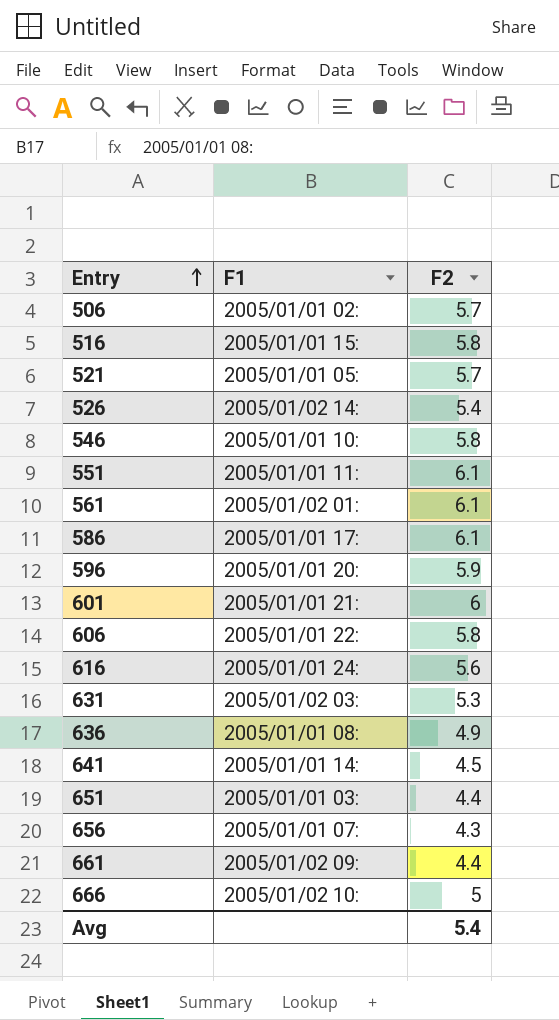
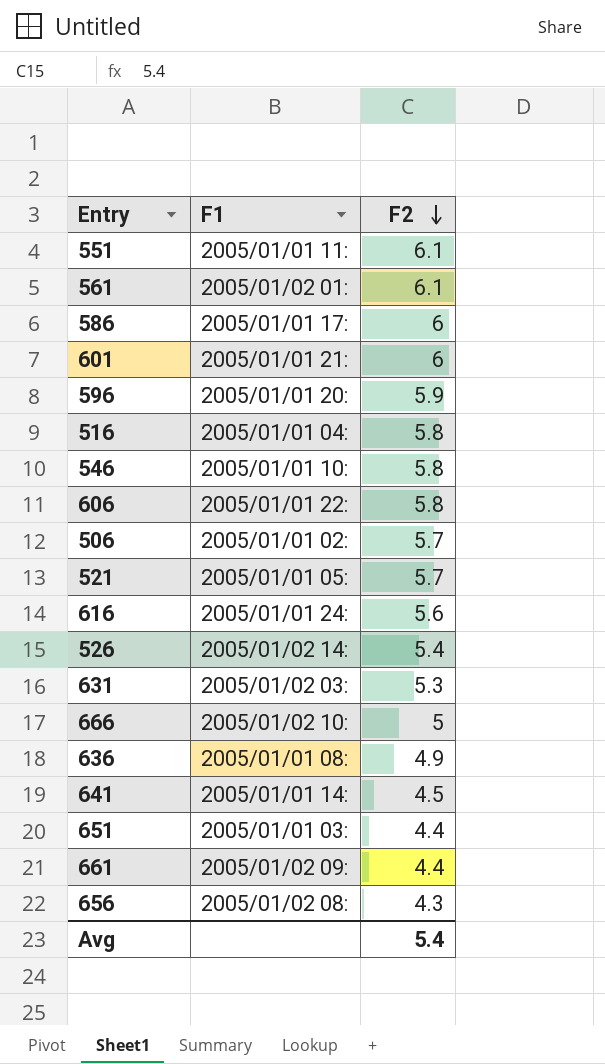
row order: Entry ascending -> F2 descending
586 | F2: 6.1 -> 6
516 | F1: 2005/01/01 15: -> 2005/01/01 04:
656 | F1: 2005/01/01 07: -> 2005/01/02 08:

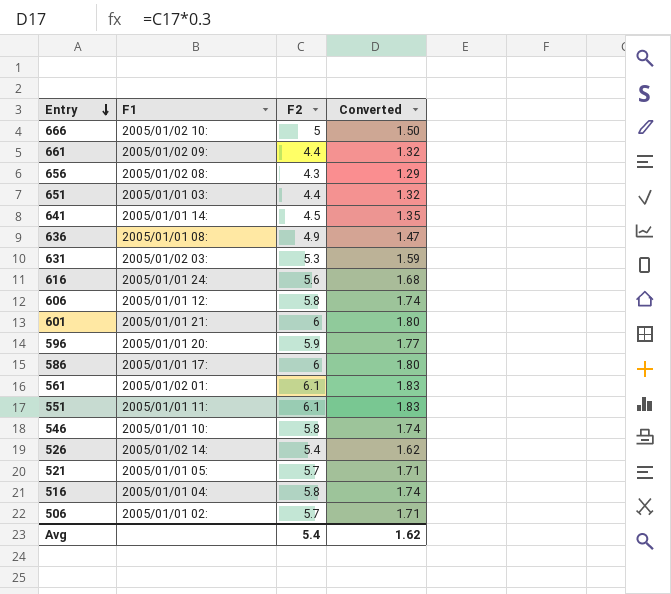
row order: F2 descending -> Entry descending
column Converted | formula: none -> [F2] * 0.3
606 | F1: 2005/01/01 22: -> 2005/01/01 12:

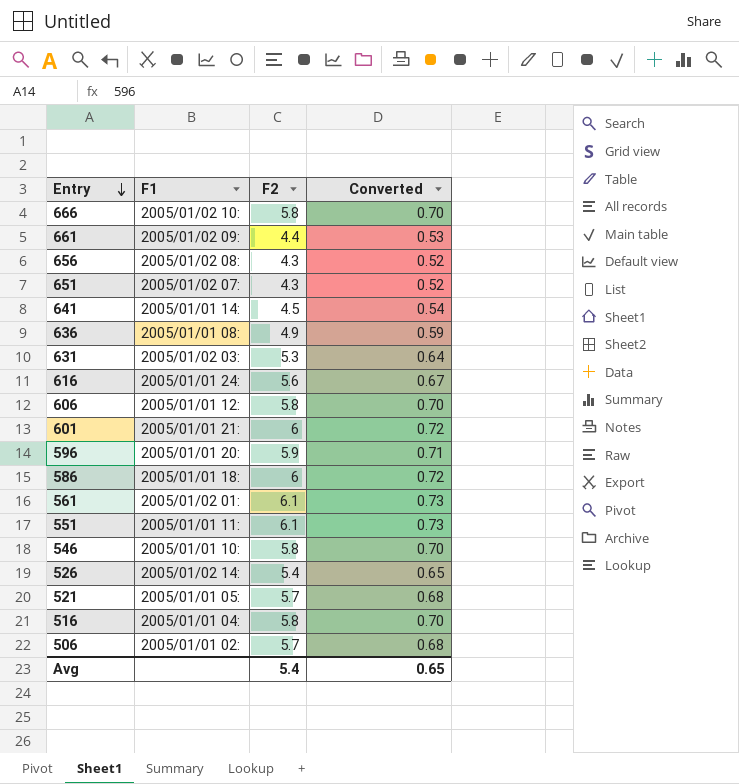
column Converted | formula: [F2] * 0.3 -> [F2] * 0.12
666 | F2: 5 -> 5.8
651 | F1: 2005/01/01 03: -> 2005/01/02 07:
651 | F2: 4.4 -> 4.3
586 | F1: 2005/01/01 17: -> 2005/01/01 18:
Avg | Converted: 1.62 -> 0.65

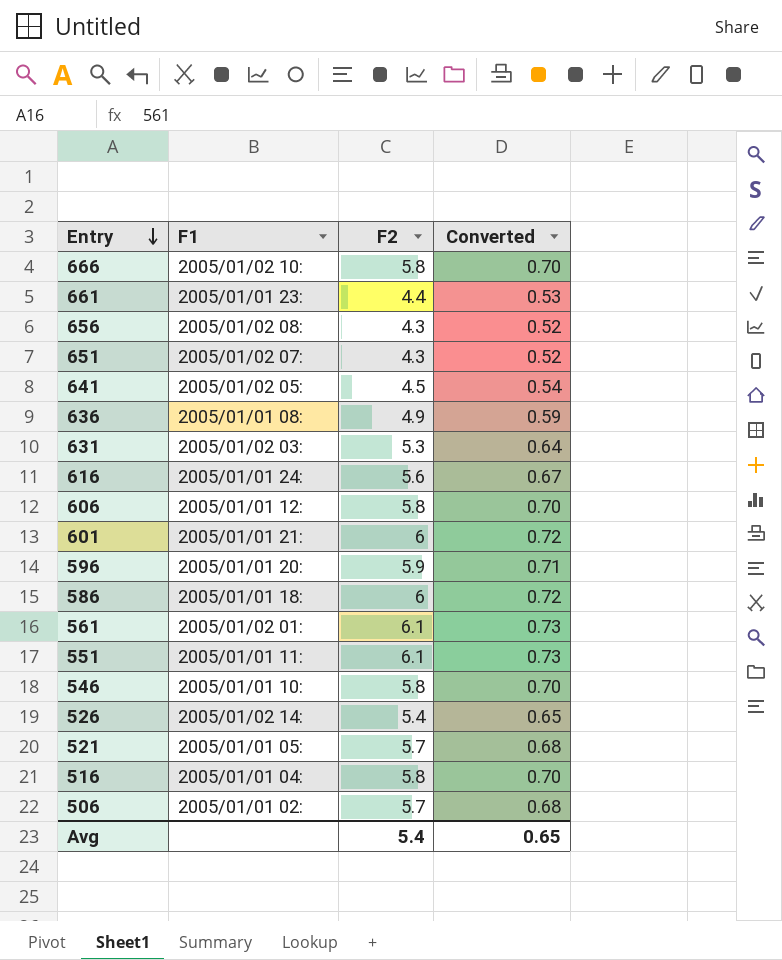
661 | F1: 2005/01/02 09: -> 2005/01/01 23:
641 | F1: 2005/01/01 14: -> 2005/01/02 05:

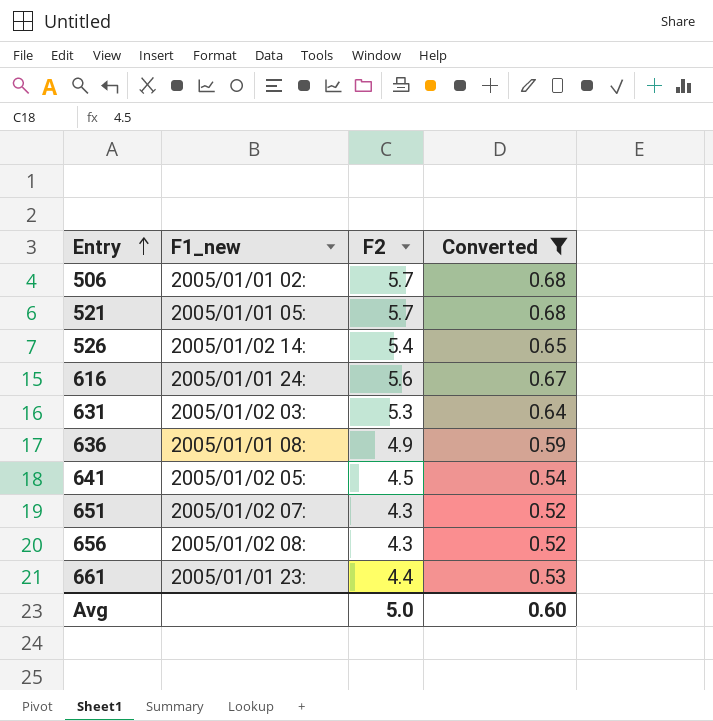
filter: none -> Converted <= 0.68
row order: Entry descending -> Entry ascending
column name: F1 -> F1_new
Avg | F2: 5.4 -> 5.0
Avg | Converted: 0.65 -> 0.60

